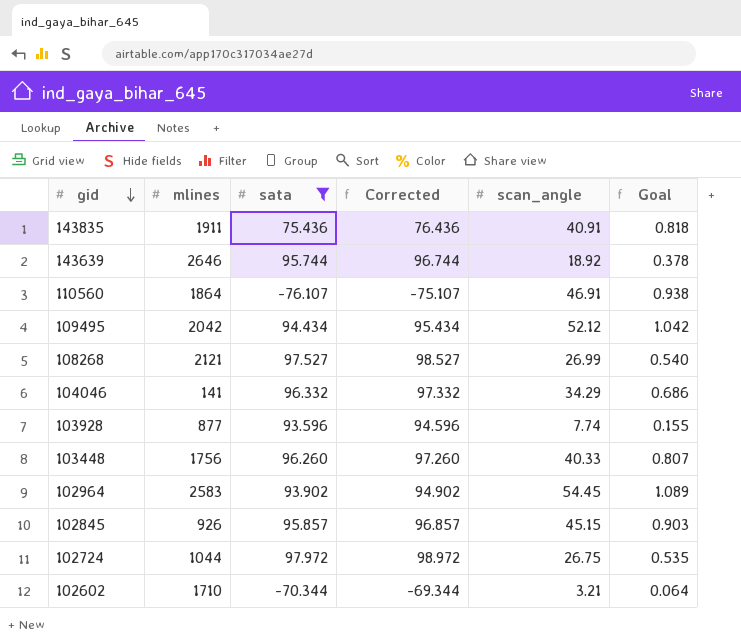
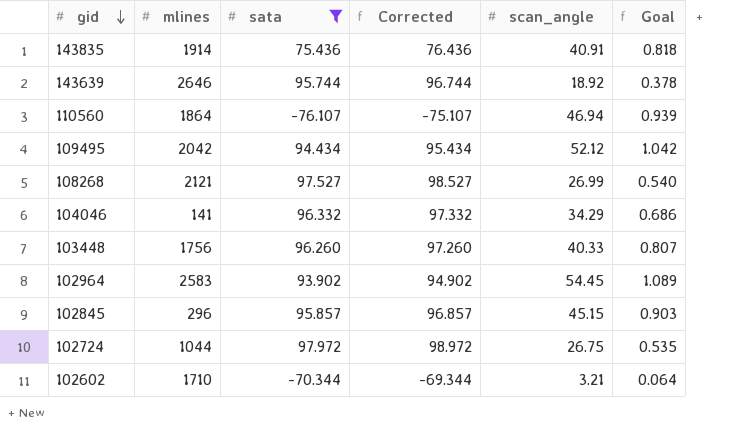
row 103928: 877 | 93.596 | 94.596 | 7.74 | 0.155 -> none
143835 | mlines: 1911 -> 1914
110560 | scan_angle: 46.91 -> 46.94
110560 | Goal: 0.938 -> 0.939
102845 | mlines: 926 -> 296

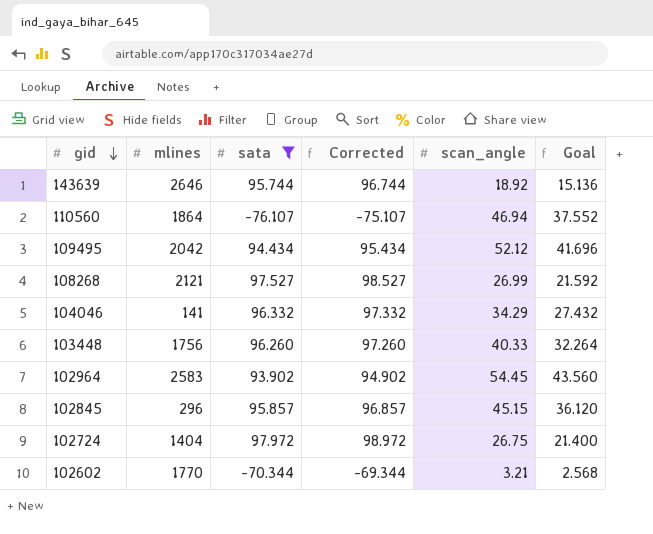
column Goal | formula: [scan_angle] * 0.02 -> [scan_angle] * 0.8
row 143835: 1914 | 75.436 | 76.436 | 40.91 | 0.818 -> none
102724 | mlines: 1044 -> 1404
102602 | mlines: 1710 -> 1770

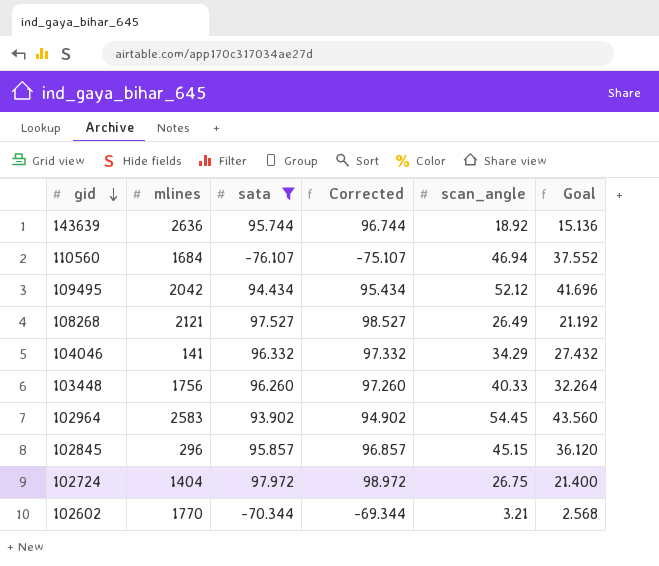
143639 | mlines: 2646 -> 2636
110560 | mlines: 1864 -> 1684
108268 | scan_angle: 26.99 -> 26.49
108268 | Goal: 21.592 -> 21.192

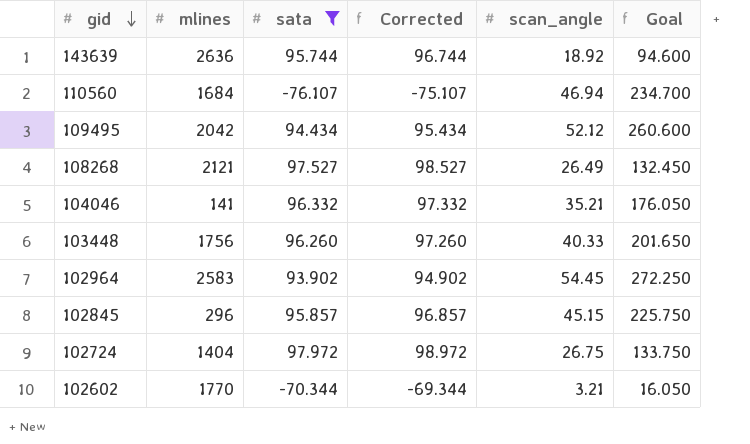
column Goal | formula: [scan_angle] * 0.8 -> [scan_angle] * 5
104046 | scan_angle: 34.29 -> 35.21

